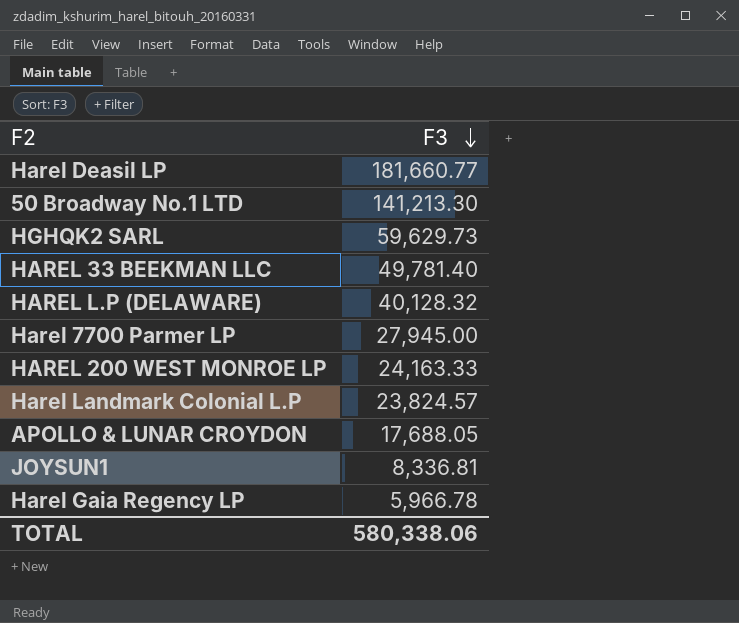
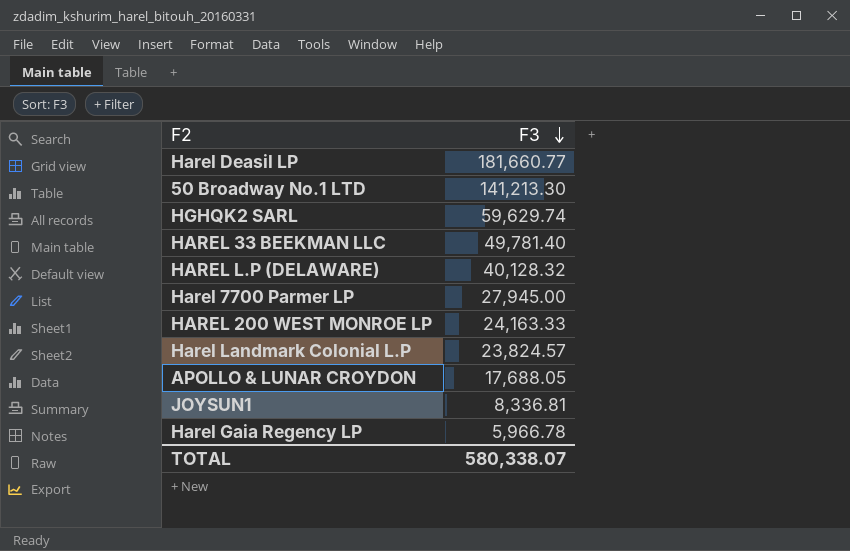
HGHQK2 SARL | F3: 59,629.73 -> 59,629.74
TOTAL | F3: 580,338.06 -> 580,338.07

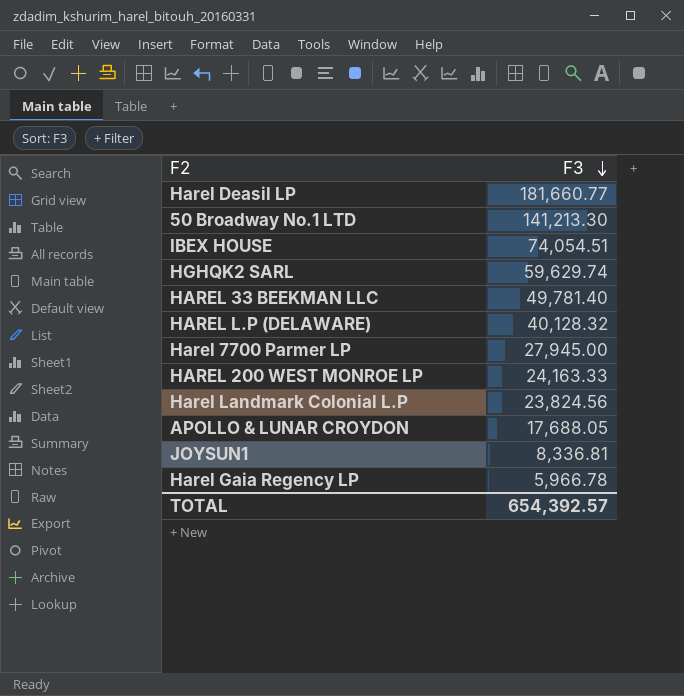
row IBEX HOUSE: none -> 74,054.51
Harel Landmark Colonial L.P | F3: 23,824.57 -> 23,824.56
TOTAL | F3: 580,338.07 -> 654,392.57

